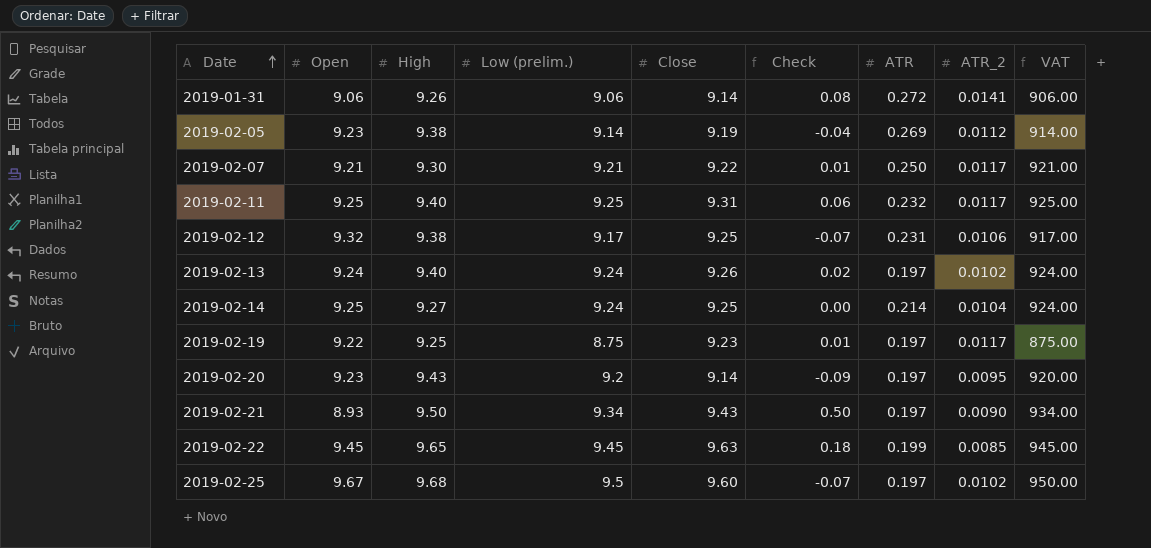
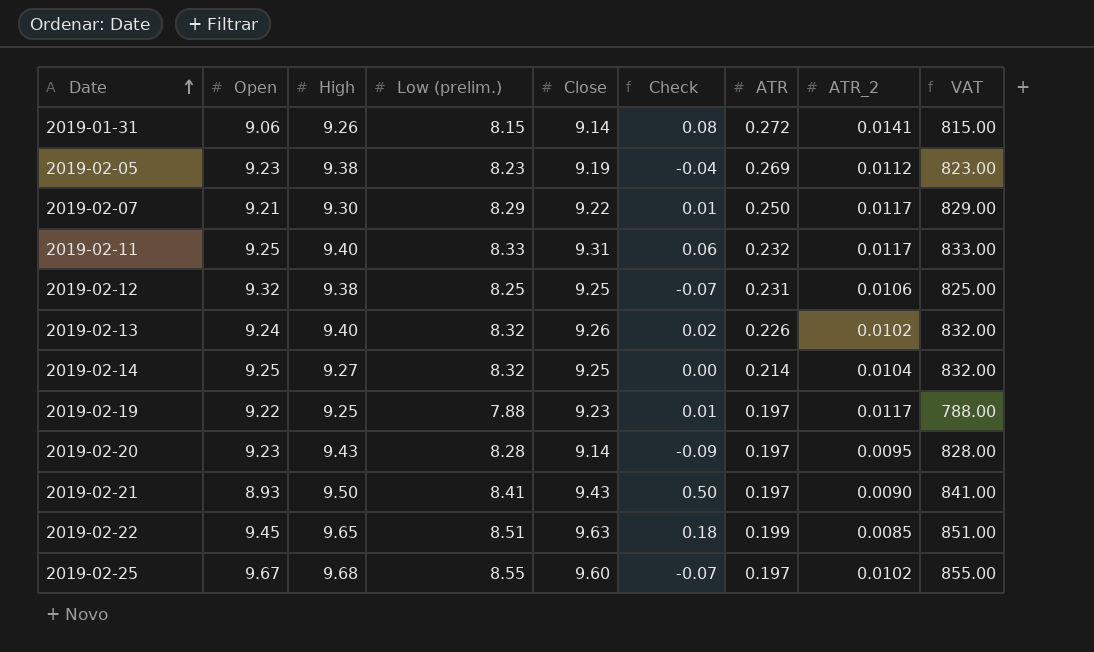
2019-01-31 | Low (prelim.): 9.06 -> 8.15
2019-01-31 | VAT: 906.00 -> 815.00
2019-02-05 | Low (prelim.): 9.14 -> 8.23
2019-02-05 | VAT: 914.00 -> 823.00
2019-02-07 | Low (prelim.): 9.21 -> 8.29
2019-02-07 | VAT: 921.00 -> 829.00
2019-02-11 | Low (prelim.): 9.25 -> 8.33
2019-02-11 | VAT: 925.00 -> 833.00
2019-02-12 | Low (prelim.): 9.17 -> 8.25
2019-02-12 | VAT: 917.00 -> 825.00
2019-02-13 | Low (prelim.): 9.24 -> 8.32
2019-02-13 | ATR: 0.197 -> 0.226
2019-02-13 | VAT: 924.00 -> 832.00
2019-02-14 | Low (prelim.): 9.24 -> 8.32
2019-02-14 | VAT: 924.00 -> 832.00
2019-02-19 | Low (prelim.): 8.75 -> 7.88
2019-02-19 | VAT: 875.00 -> 788.00
2019-02-20 | Low (prelim.): 9.2 -> 8.28
2019-02-20 | VAT: 920.00 -> 828.00
2019-02-21 | Low (prelim.): 9.34 -> 8.41
2019-02-21 | VAT: 934.00 -> 841.00
2019-02-22 | Low (prelim.): 9.45 -> 8.51
2019-02-22 | VAT: 945.00 -> 851.00
2019-02-25 | Low (prelim.): 9.5 -> 8.55
2019-02-25 | VAT: 950.00 -> 855.00

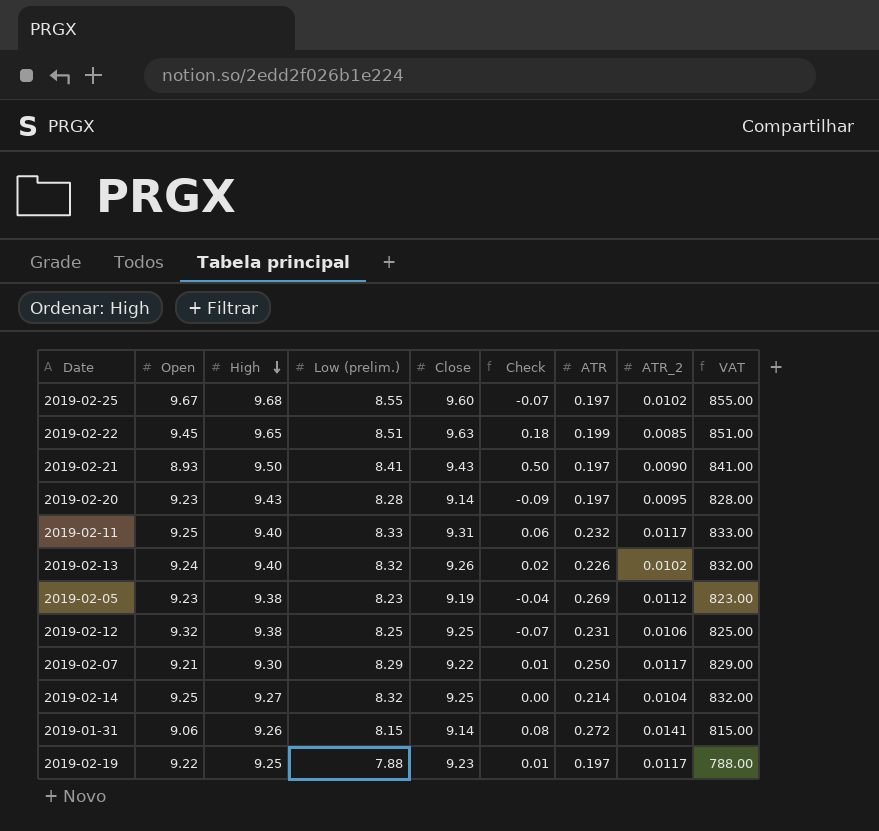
row order: Date ascending -> High descending

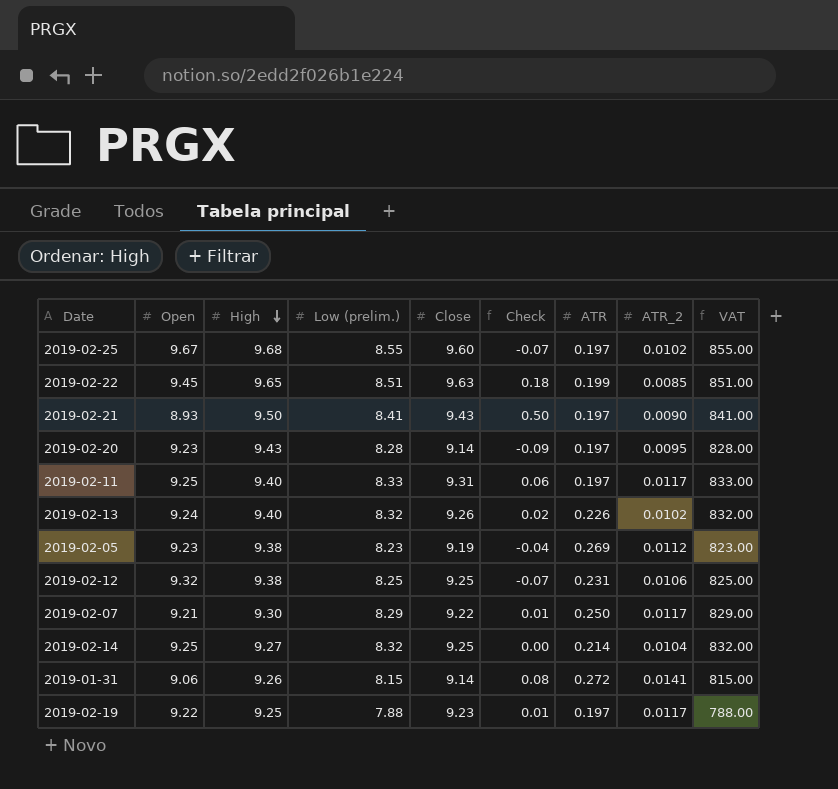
2019-02-11 | ATR: 0.232 -> 0.197

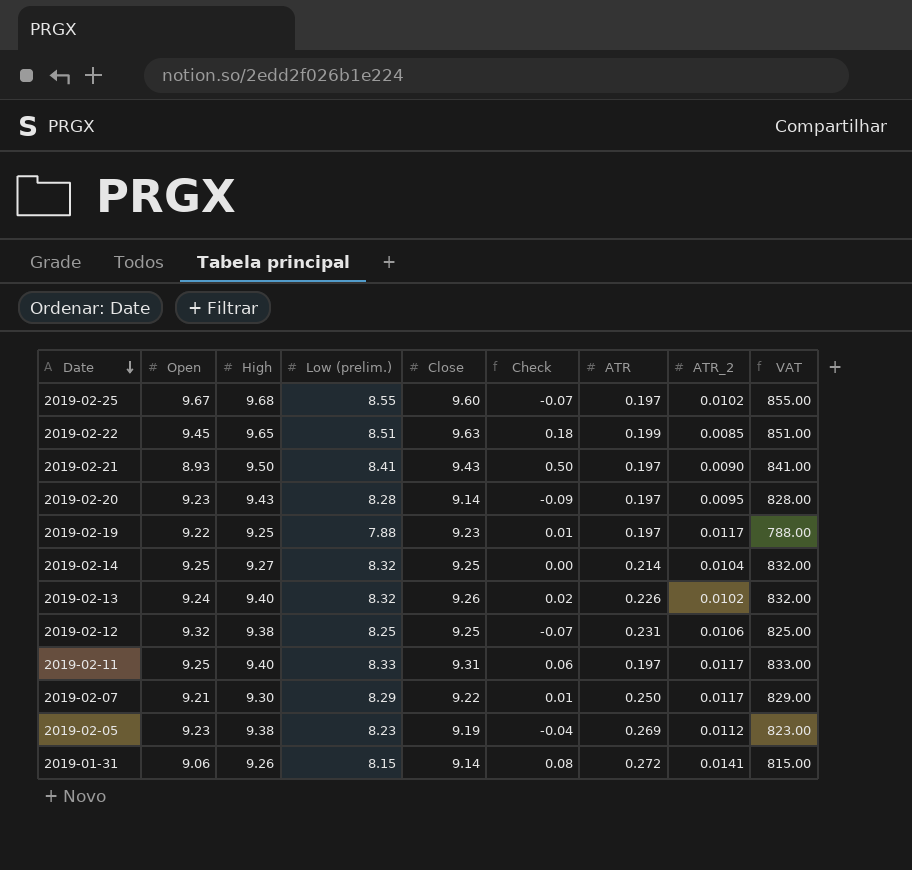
row order: High descending -> Date descending

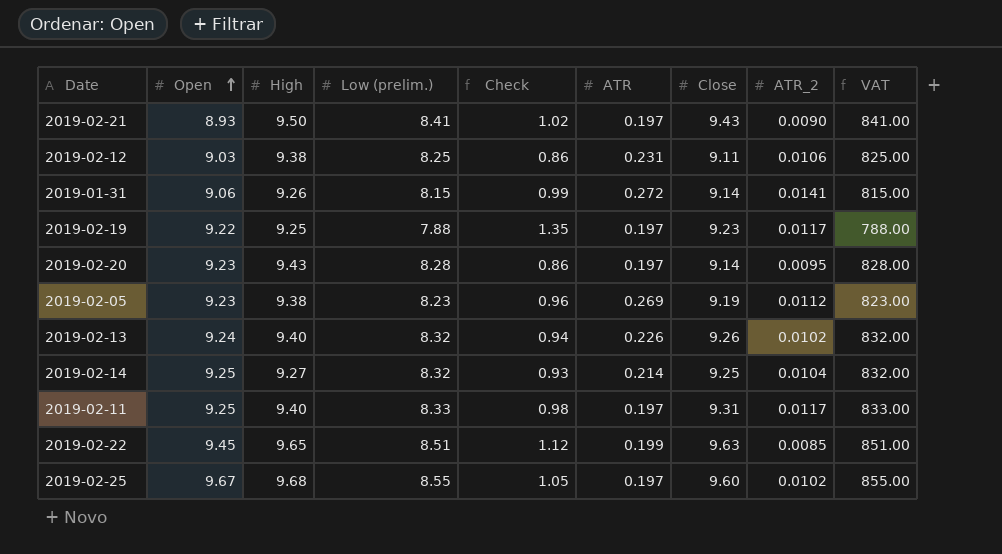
row order: Date descending -> Open ascending
column Check | formula: [Close] - [Open] -> [Close] - [Low (prelim.)]
column Close | position: 5 -> 7
row 2019-02-07: 9.21 | 9.30 | 8.29 | 9.22 | 0.01 | 0.250 | 0.0117 | 829.00 -> none
2019-02-12 | Open: 9.32 -> 9.03
2019-02-12 | Close: 9.25 -> 9.11

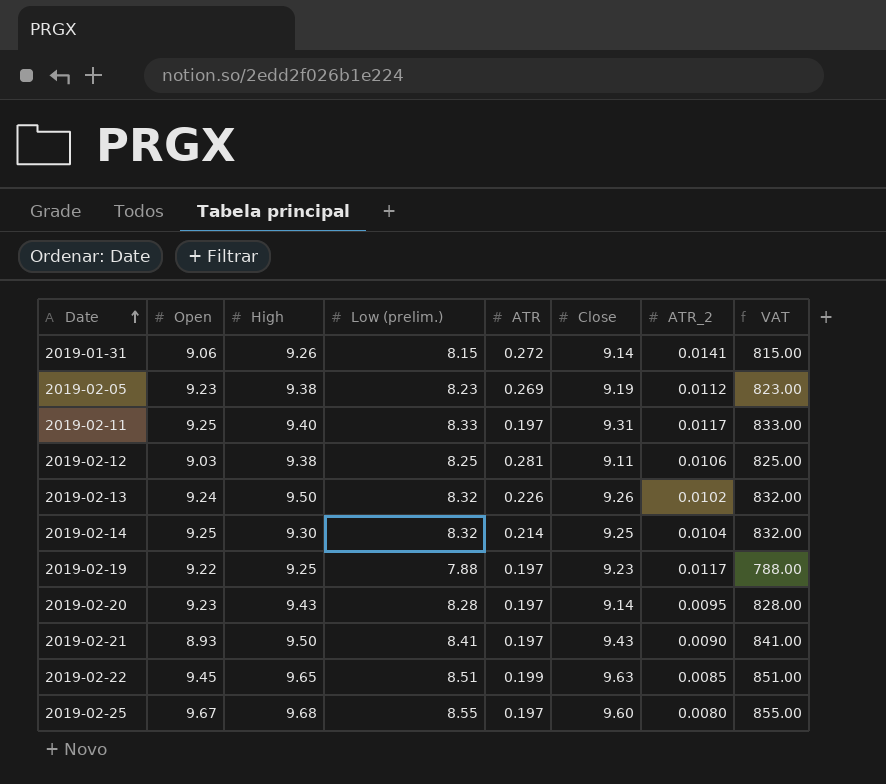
row order: Open ascending -> Date ascending
column Check | formula: [Close] - [Low (prelim.)] -> none
2019-02-12 | ATR: 0.231 -> 0.281
2019-02-13 | High: 9.40 -> 9.50
2019-02-14 | High: 9.27 -> 9.30
2019-02-25 | ATR_2: 0.0102 -> 0.0080

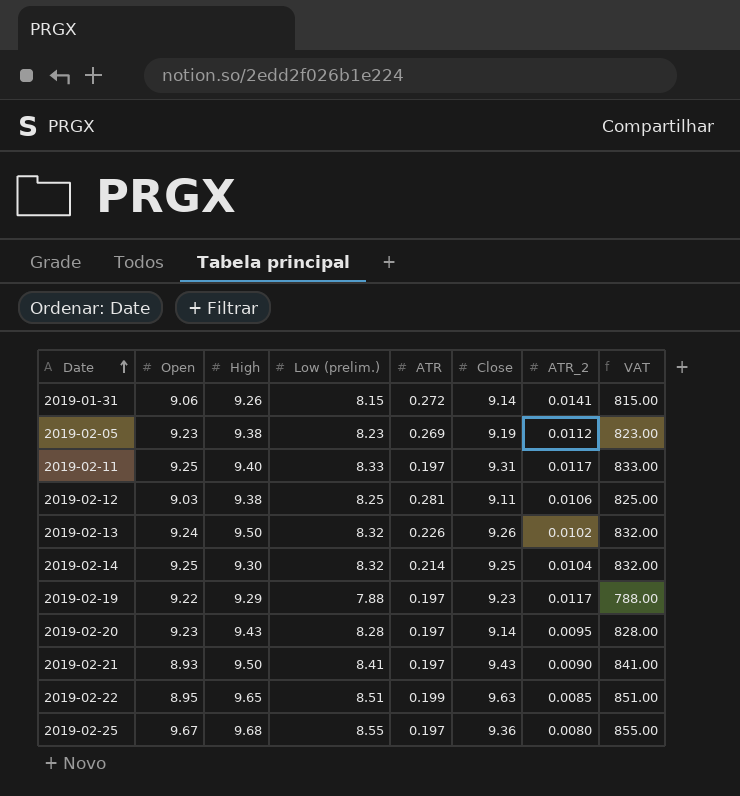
2019-02-19 | High: 9.25 -> 9.29
2019-02-22 | Open: 9.45 -> 8.95
2019-02-25 | Close: 9.60 -> 9.36

